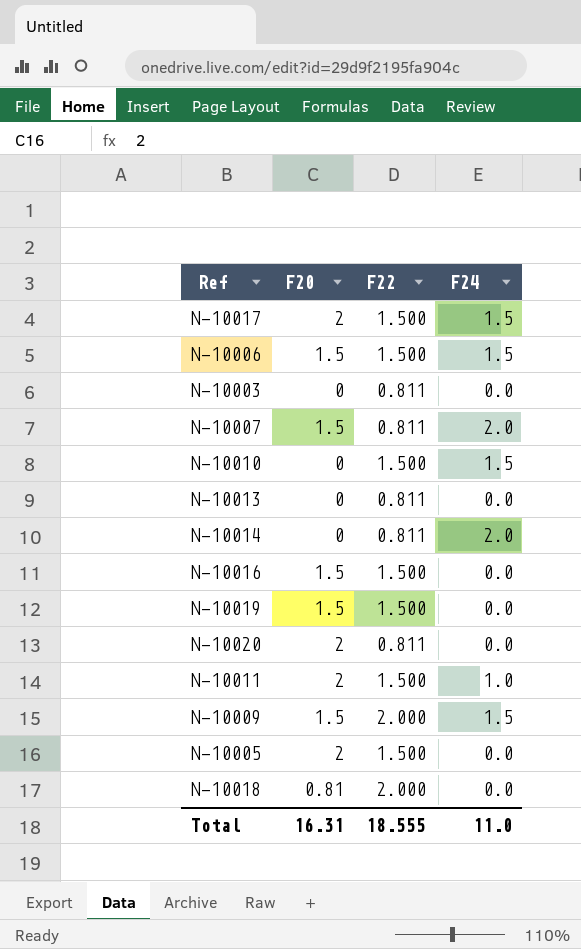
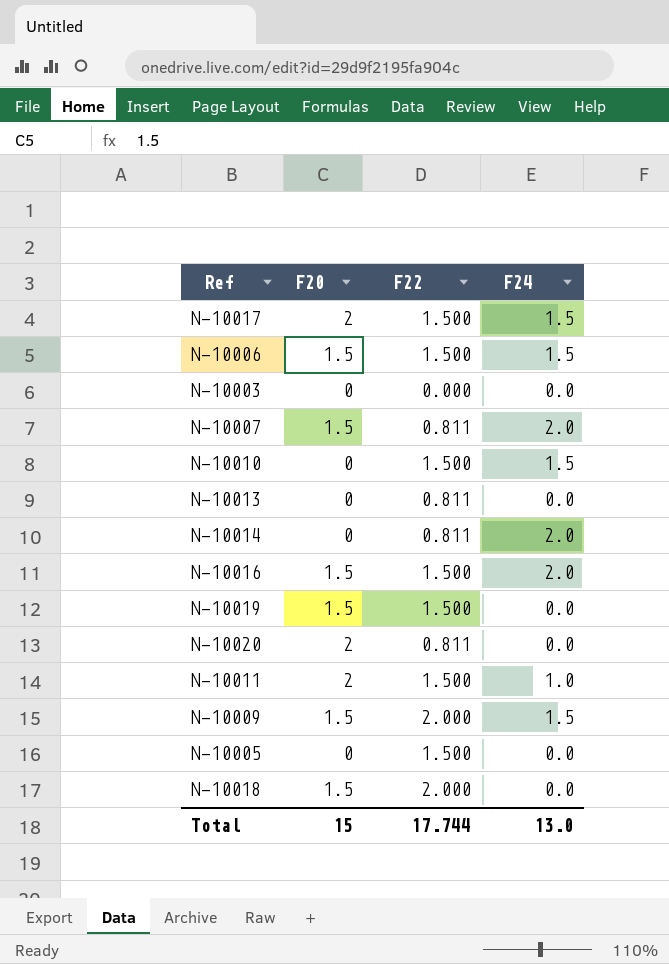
N-10003 | F22: 0.811 -> 0.000
N-10016 | F24: 0.0 -> 2.0
N-10005 | F20: 2 -> 0
N-10018 | F20: 0.81 -> 1.5
Total | F20: 16.31 -> 15
Total | F22: 18.555 -> 17.744
Total | F24: 11.0 -> 13.0

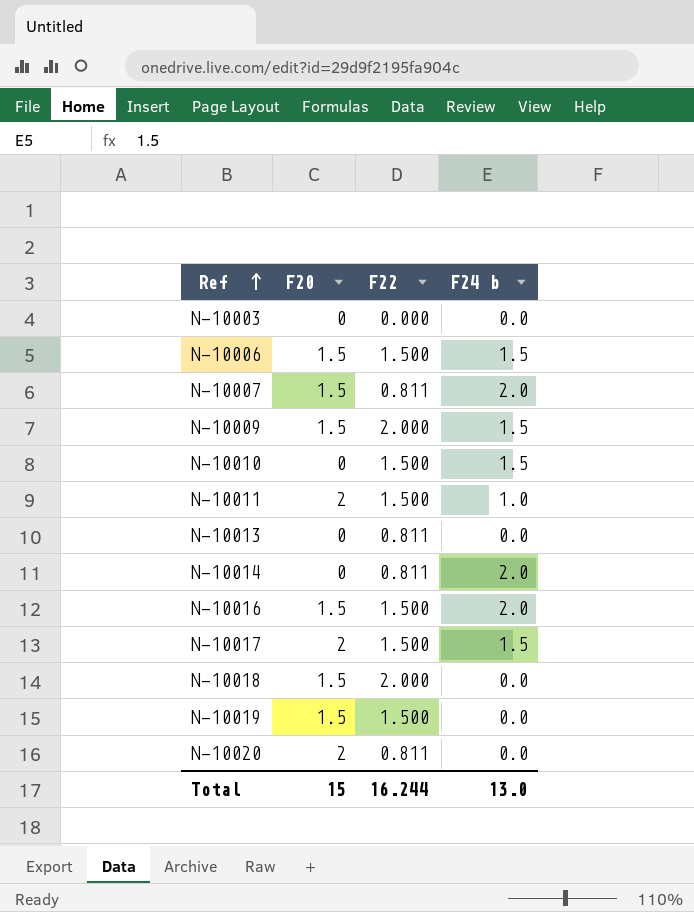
row order: none -> Ref ascending
column name: F24 -> F24 b
row N-10005: 0 | 1.500 | 0.0 -> none
Total | F22: 17.744 -> 16.244

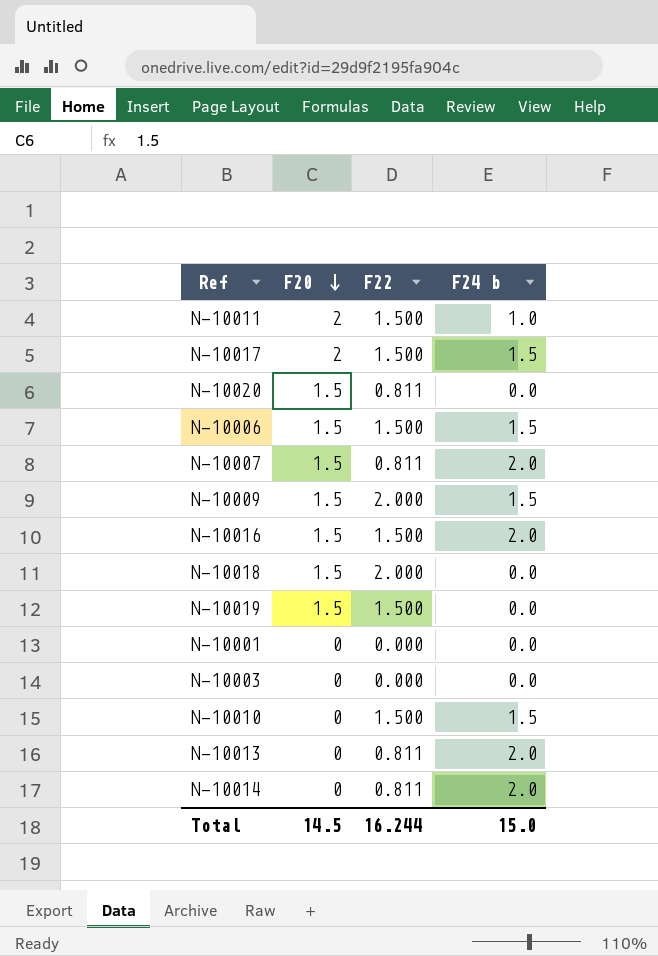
row order: Ref ascending -> F20 descending
N-10020 | F20: 2 -> 1.5
row N-10001: none -> 0 | 0.000 | 0.0
N-10013 | F24 b: 0.0 -> 2.0
Total | F20: 15 -> 14.5
Total | F24 b: 13.0 -> 15.0

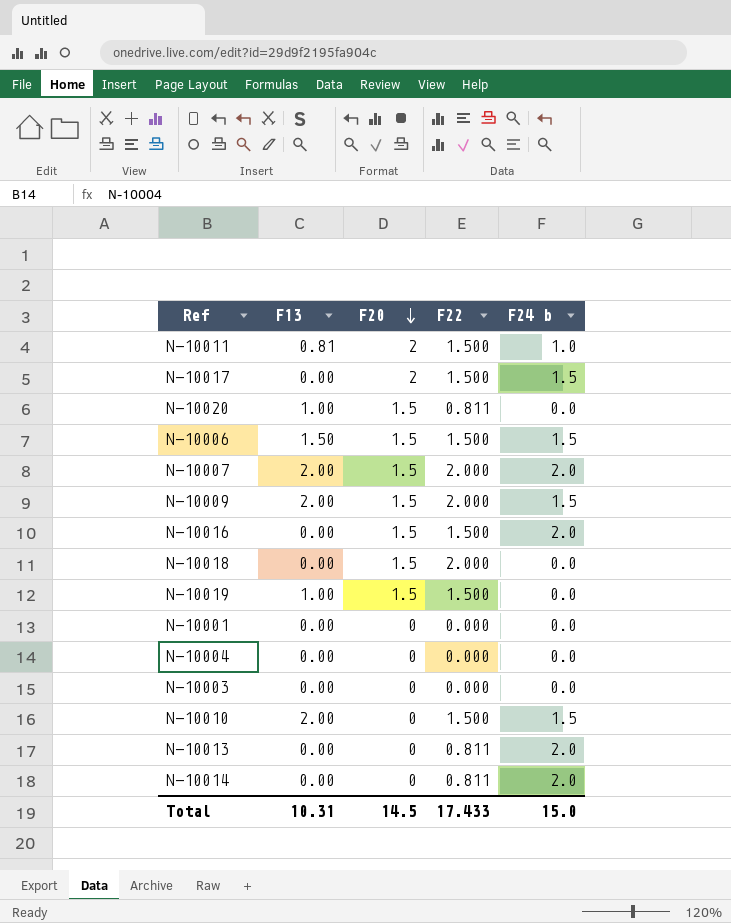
column F13 | position: none -> 2
N-10007 | F22: 0.811 -> 2.000
row N-10004: none -> 0.00 | 0 | 0.000 | 0.0
Total | F22: 16.244 -> 17.433

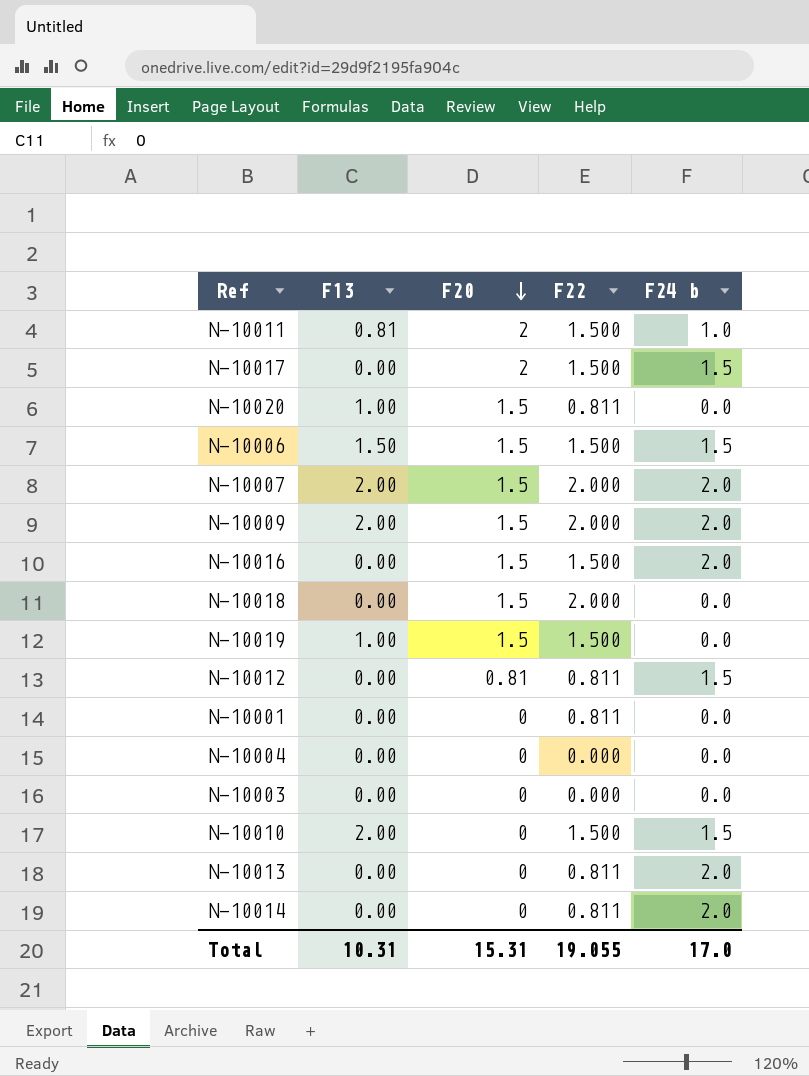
N-10009 | F24 b: 1.5 -> 2.0
row N-10012: none -> 0.00 | 0.81 | 0.811 | 1.5
N-10001 | F22: 0.000 -> 0.811
Total | F20: 14.5 -> 15.31
Total | F22: 17.433 -> 19.055
Total | F24 b: 15.0 -> 17.0

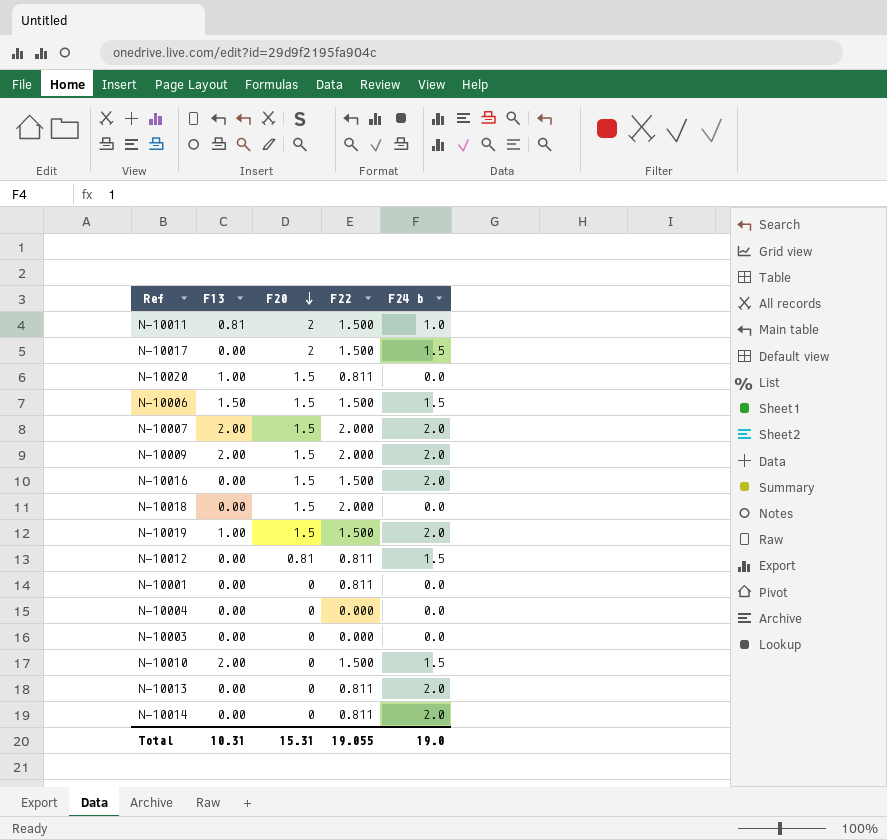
N-10019 | F24 b: 0.0 -> 2.0
Total | F24 b: 17.0 -> 19.0

